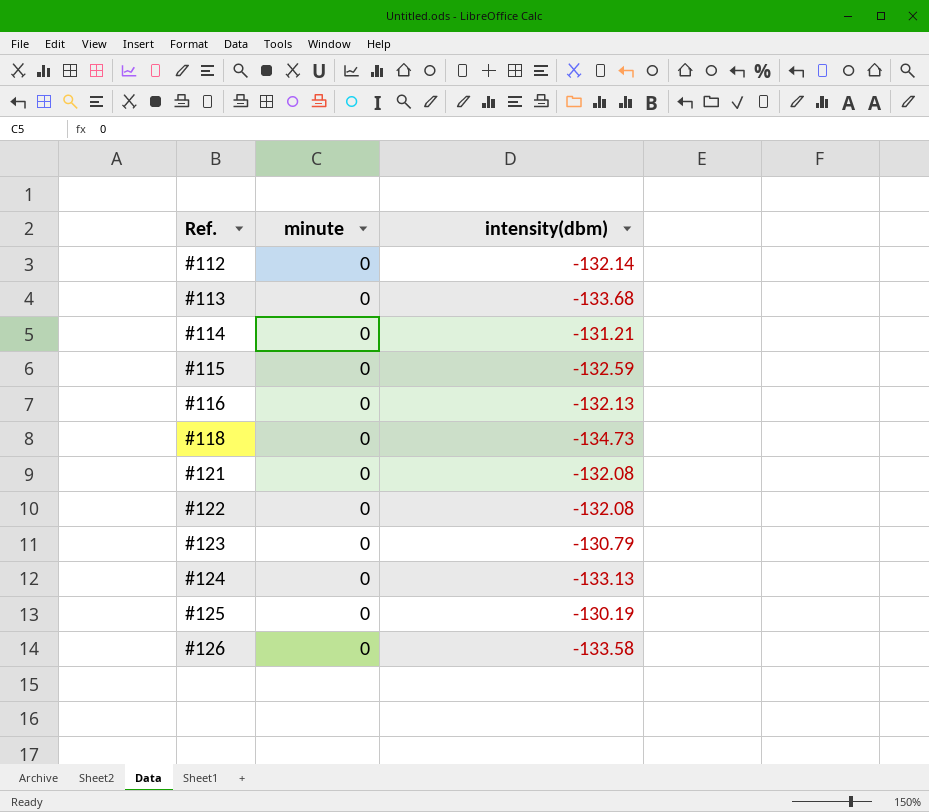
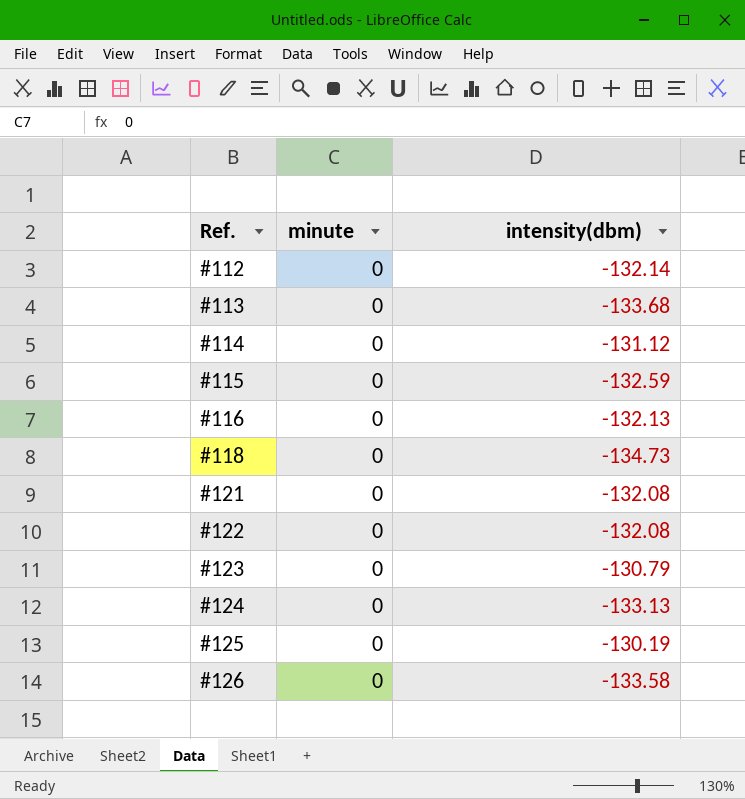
#114 | intensity(dbm): -131.21 -> -131.12

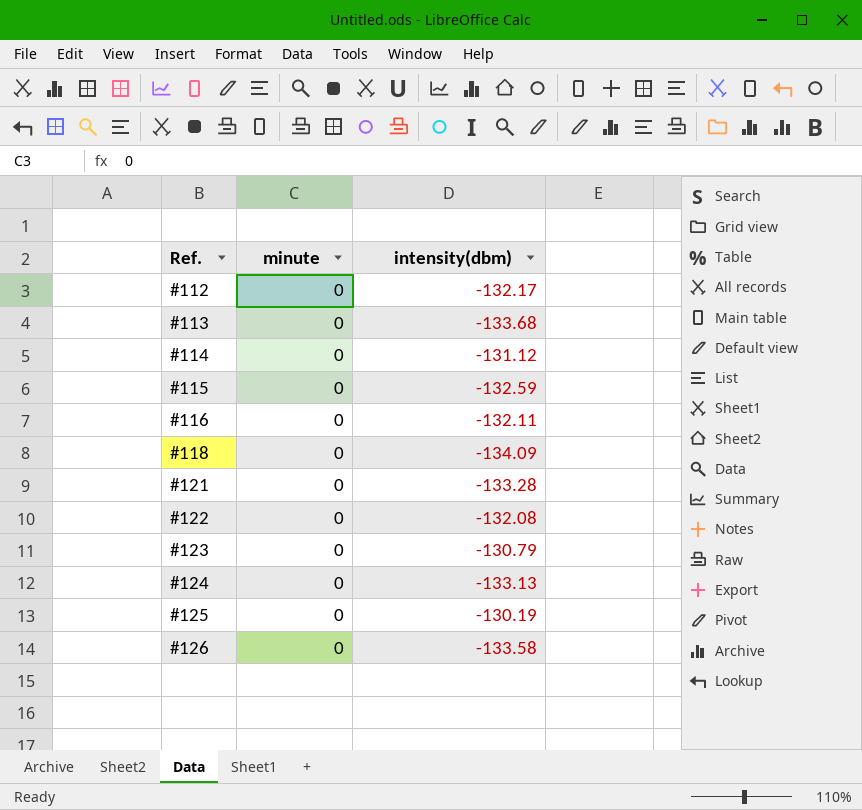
#112 | intensity(dbm): -132.14 -> -132.17
#116 | intensity(dbm): -132.13 -> -132.11
#118 | intensity(dbm): -134.73 -> -134.09
#121 | intensity(dbm): -132.08 -> -133.28

